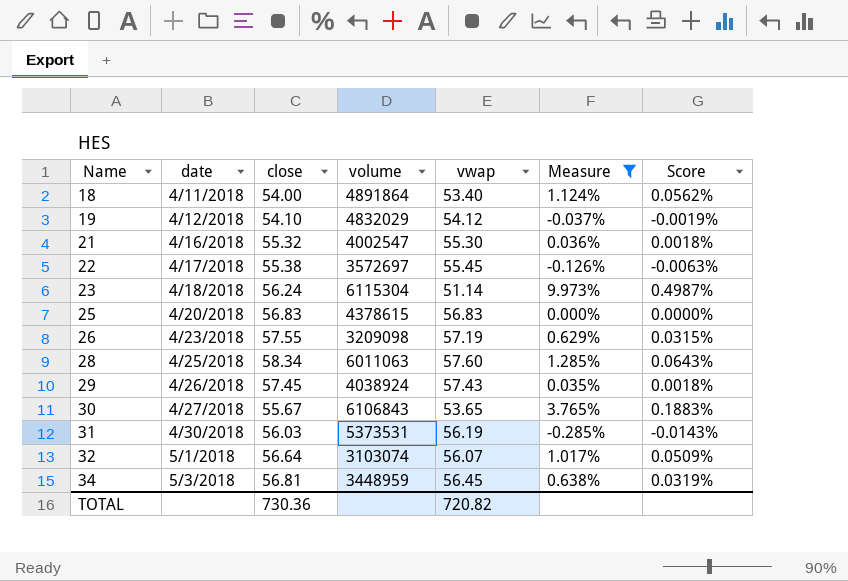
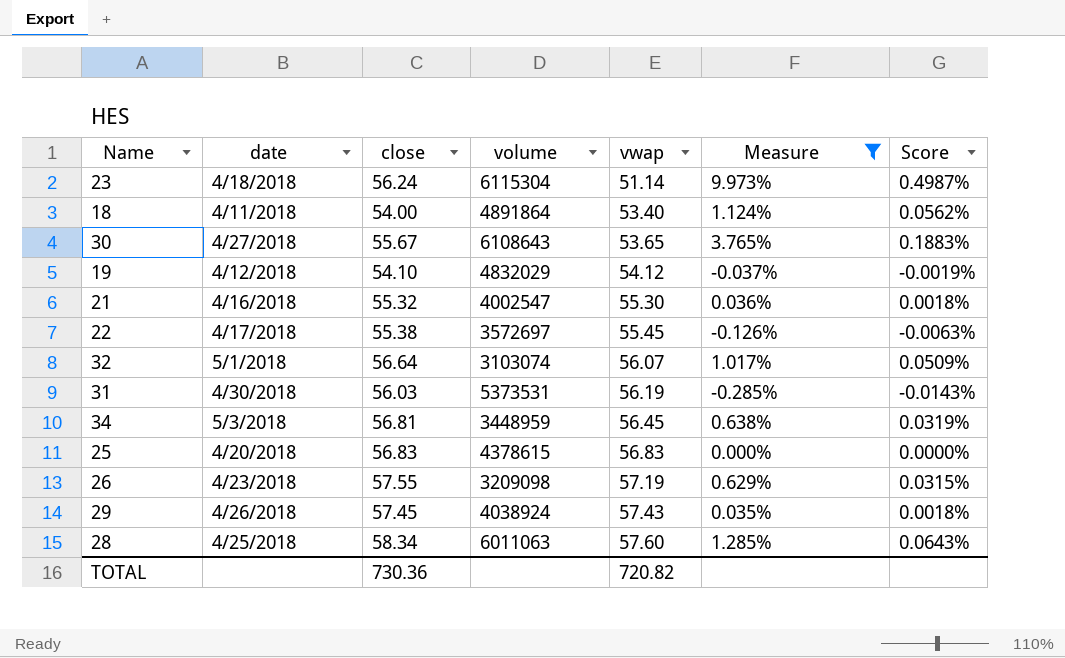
row order: Name ascending -> vwap ascending
30 | volume: 6106843 -> 6108643

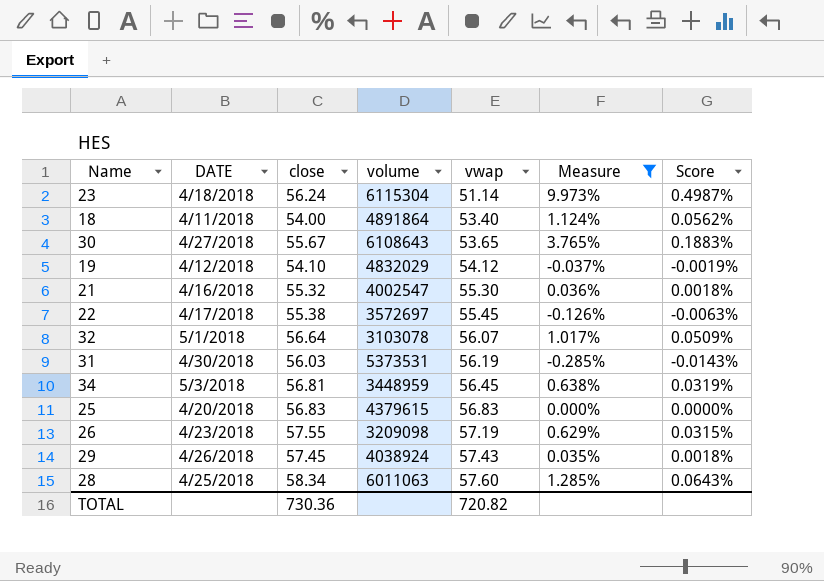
column name: date -> DATE
32 | volume: 3103074 -> 3103078
25 | volume: 4378615 -> 4379615

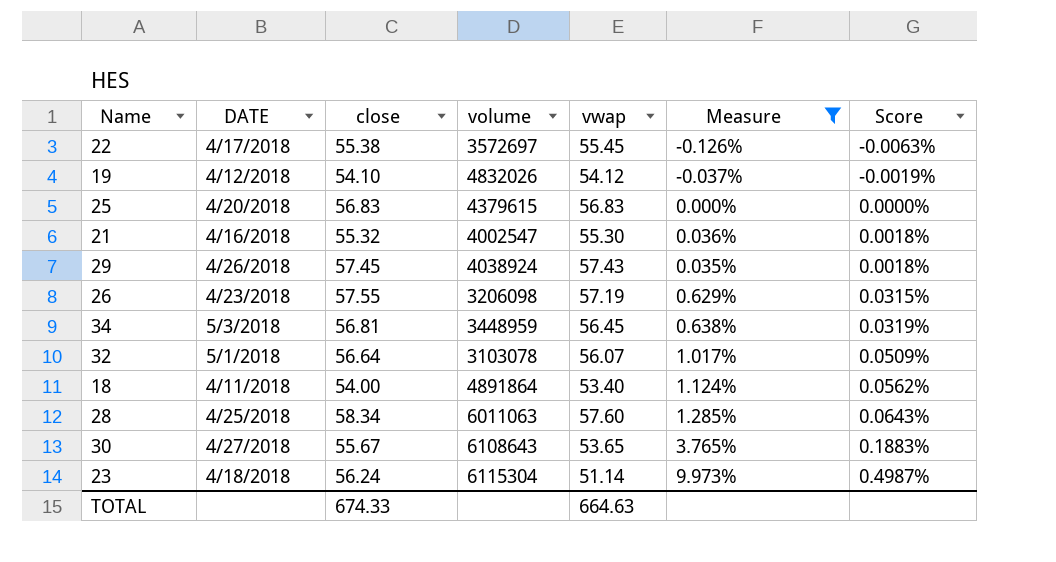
row order: vwap ascending -> Score ascending
row 31: 4/30/2018 | 56.03 | 5373531 | 56.19 | -0.285% | -0.0143% -> none
19 | volume: 4832029 -> 4832026
26 | volume: 3209098 -> 3206098
TOTAL | close: 730.36 -> 674.33
TOTAL | vwap: 720.82 -> 664.63

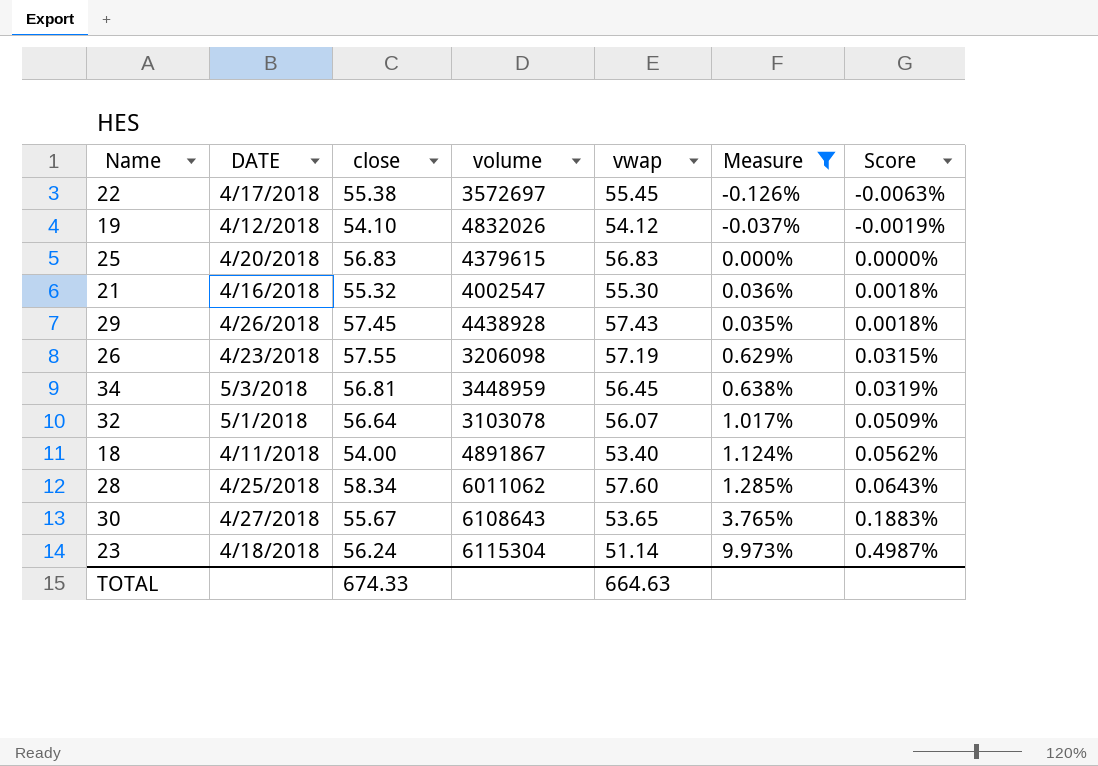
29 | volume: 4038924 -> 4438928
18 | volume: 4891864 -> 4891867
28 | volume: 6011063 -> 6011062

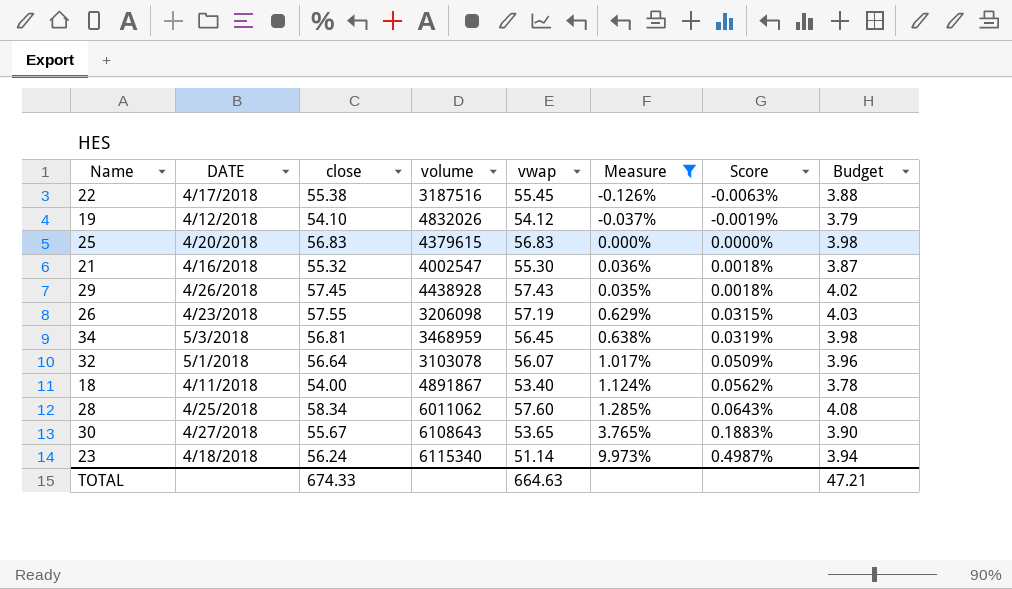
column Budget | formula: none -> [close] * 0.07
22 | volume: 3572697 -> 3187516
34 | volume: 3448959 -> 3468959
23 | volume: 6115304 -> 6115340

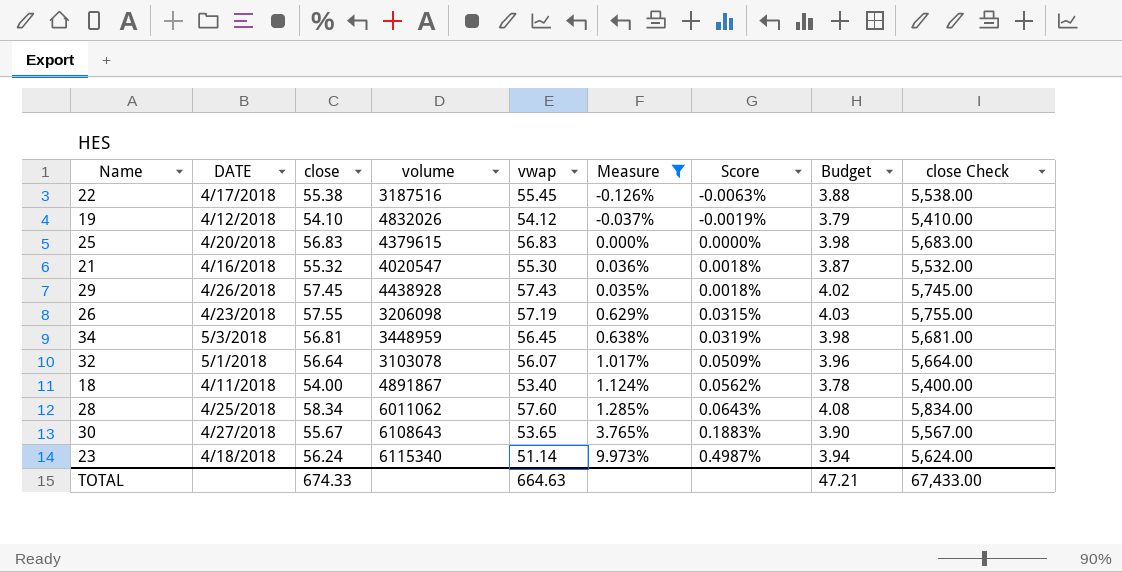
column close Check | formula: none -> [close] * 100
21 | volume: 4002547 -> 4020547
34 | volume: 3468959 -> 3448959

